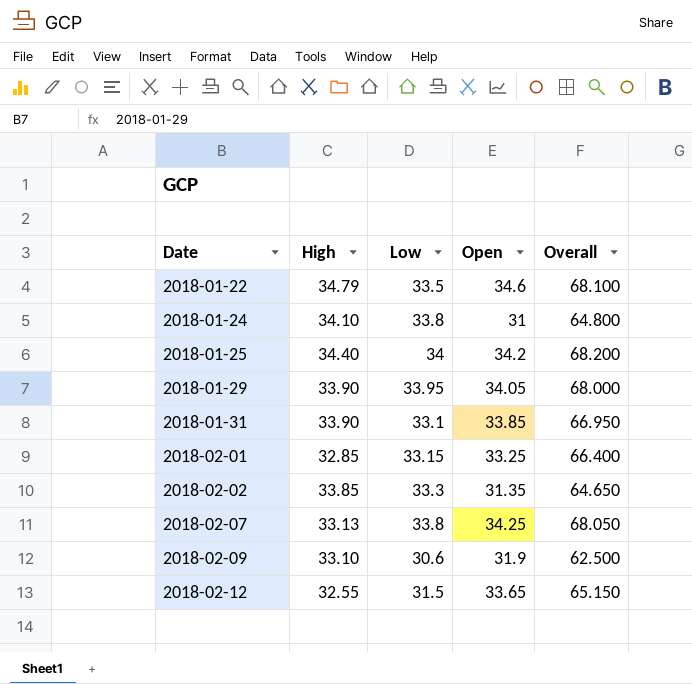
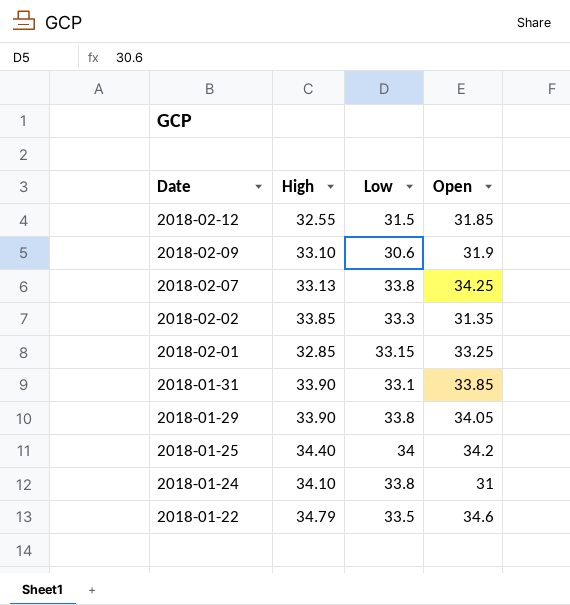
row order: Date ascending -> Date descending
column Overall | formula: [Low] + [Open] -> none
2018-02-12 | Open: 33.65 -> 31.85
2018-01-29 | Low: 33.95 -> 33.8

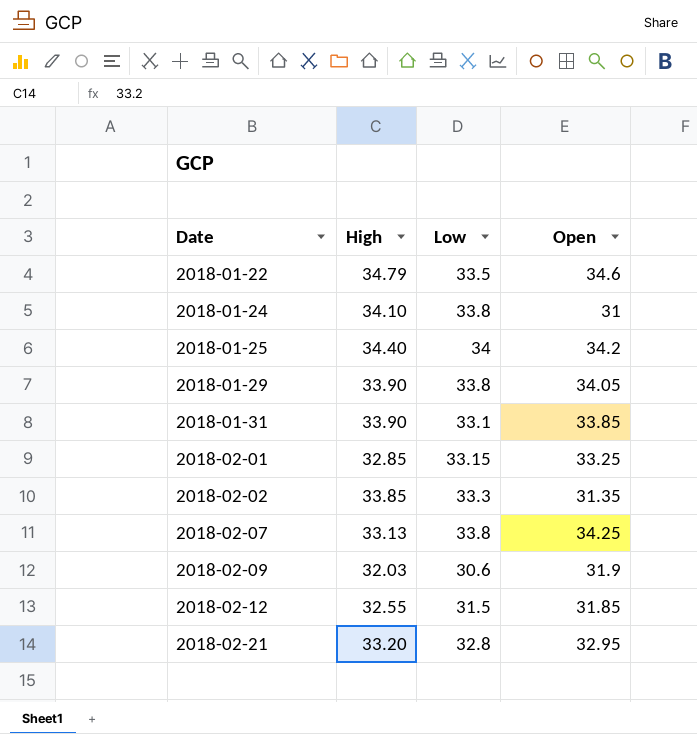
row order: Date descending -> Date ascending
2018-02-09 | High: 33.10 -> 32.03
row 2018-02-21: none -> 33.20 | 32.8 | 32.95

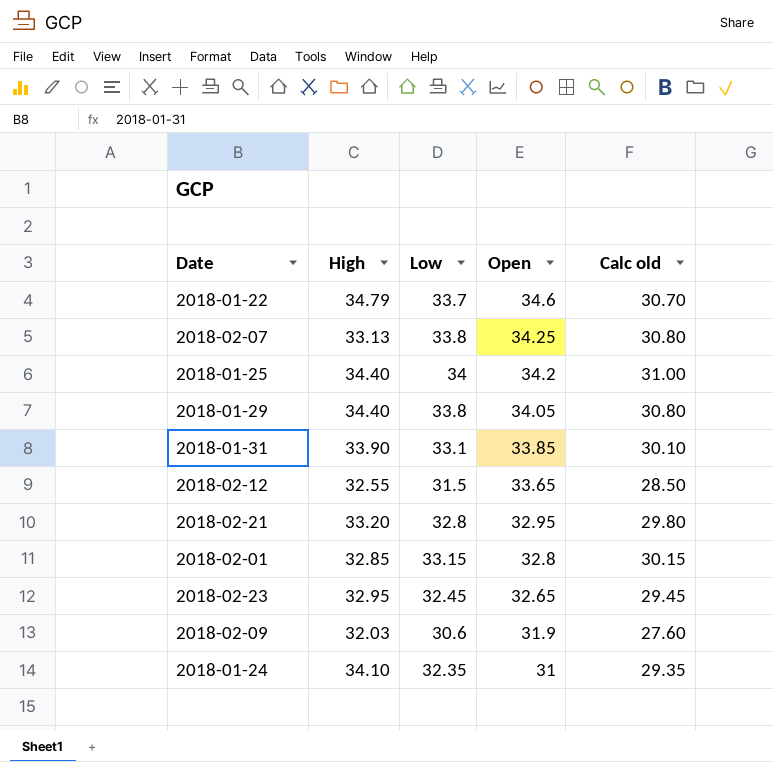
row order: Date ascending -> Open descending
column Calc old | formula: none -> [Low] - 3
row 2018-02-02: 33.85 | 33.3 | 31.35 -> none
2018-01-22 | Low: 33.5 -> 33.7
2018-01-29 | High: 33.90 -> 34.40
2018-02-12 | Open: 31.85 -> 33.65
2018-02-01 | Open: 33.25 -> 32.8
row 2018-02-23: none -> 32.95 | 32.45 | 32.65 | 29.45
2018-01-24 | Low: 33.8 -> 32.35

